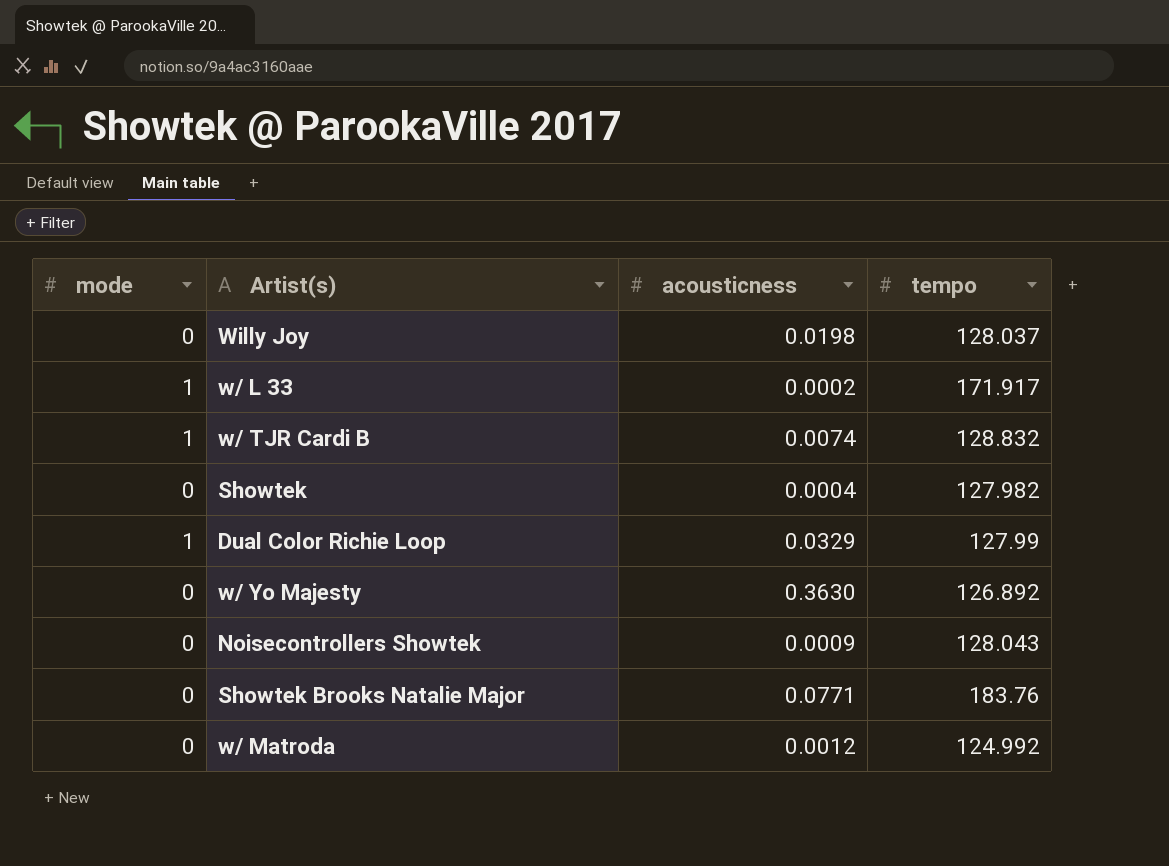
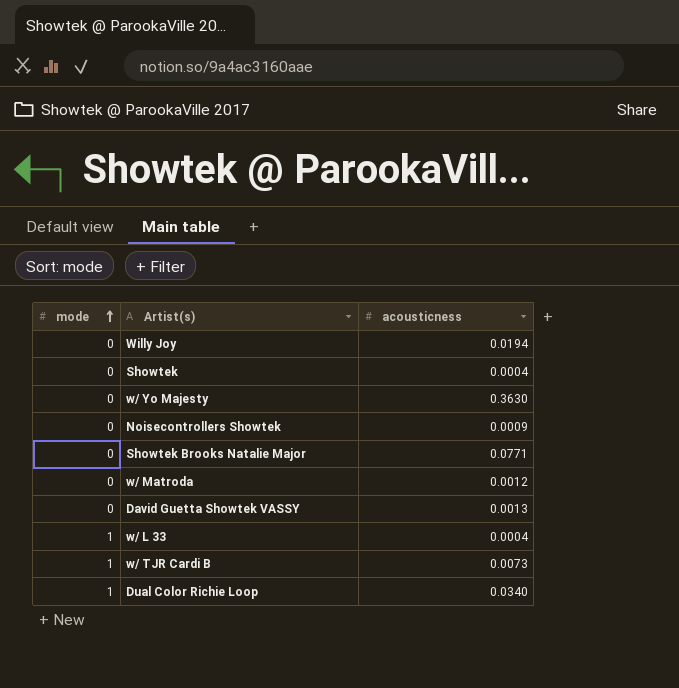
row order: none -> mode ascending
column tempo | position: 4 -> none
Willy Joy | acousticness: 0.0198 -> 0.0194
row David Guetta Showtek VASSY: none -> 0 | 0.0013
w/ L 33 | acousticness: 0.0002 -> 0.0004
w/ TJR Cardi B | acousticness: 0.0074 -> 0.0073
Dual Color Richie Loop | acousticness: 0.0329 -> 0.0340

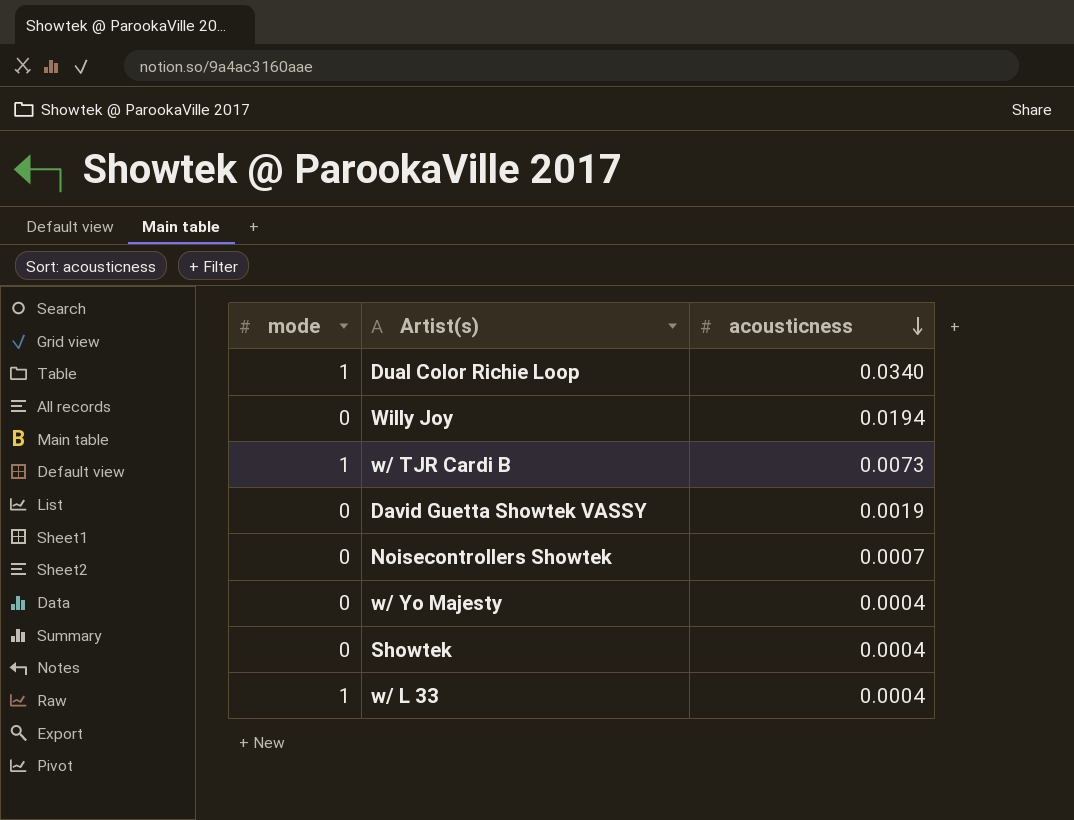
row order: mode ascending -> acousticness descending
row Showtek Brooks Natalie Major: 0 | 0.0771 -> none
row w/ Matroda: 0 | 0.0012 -> none
David Guetta Showtek VASSY | acousticness: 0.0013 -> 0.0019
Noisecontrollers Showtek | acousticness: 0.0009 -> 0.0007
w/ Yo Majesty | acousticness: 0.3630 -> 0.0004

